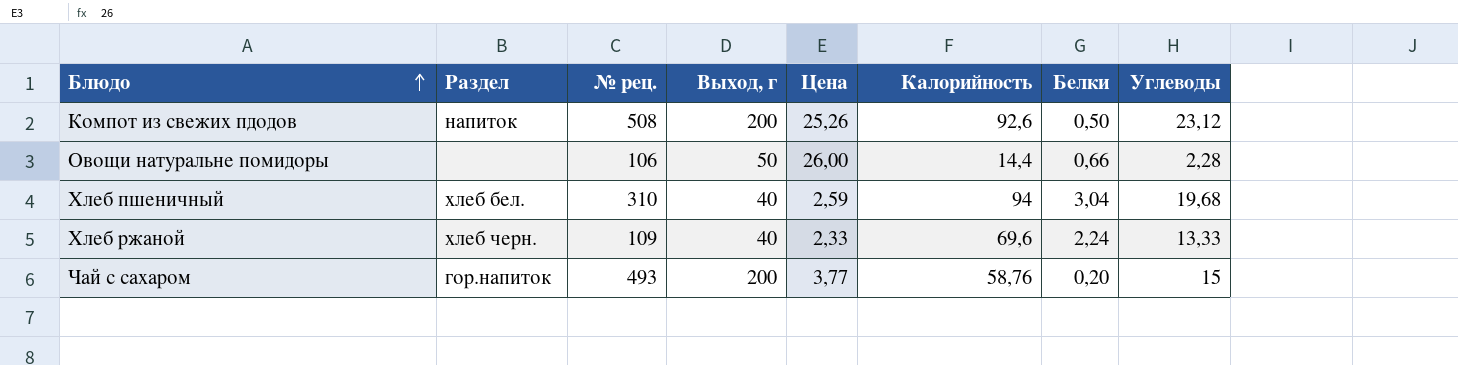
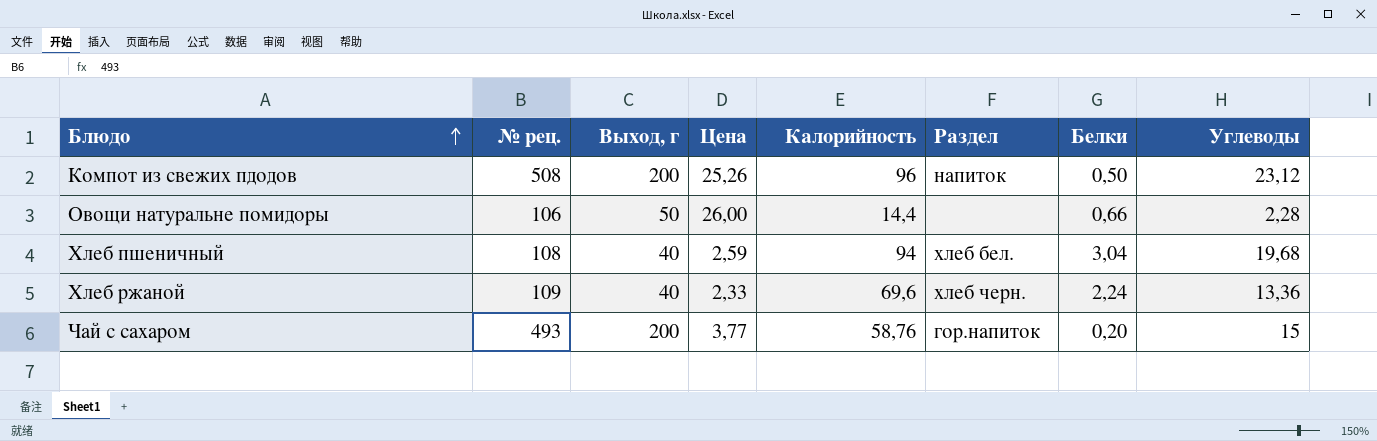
column Раздел | position: 2 -> 6
Компот из свежих пдодов | Калорийность: 92,6 -> 96
Хлеб пшеничный | № рец.: 310 -> 108
Хлеб ржаной | Углеводы: 13,33 -> 13,36

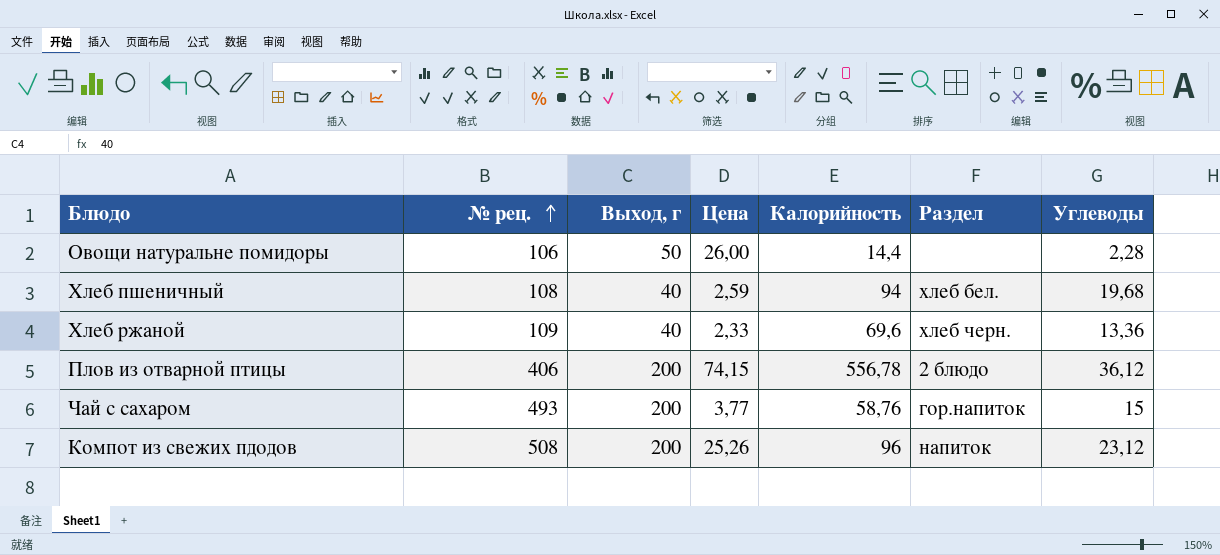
row order: Блюдо ascending -> № рец. ascending
column Белки | position: 7 -> none
row Плов из отварной птицы: none -> 406 | 200 | 74,15 | 556,78 | 2 блюдо | 36,12

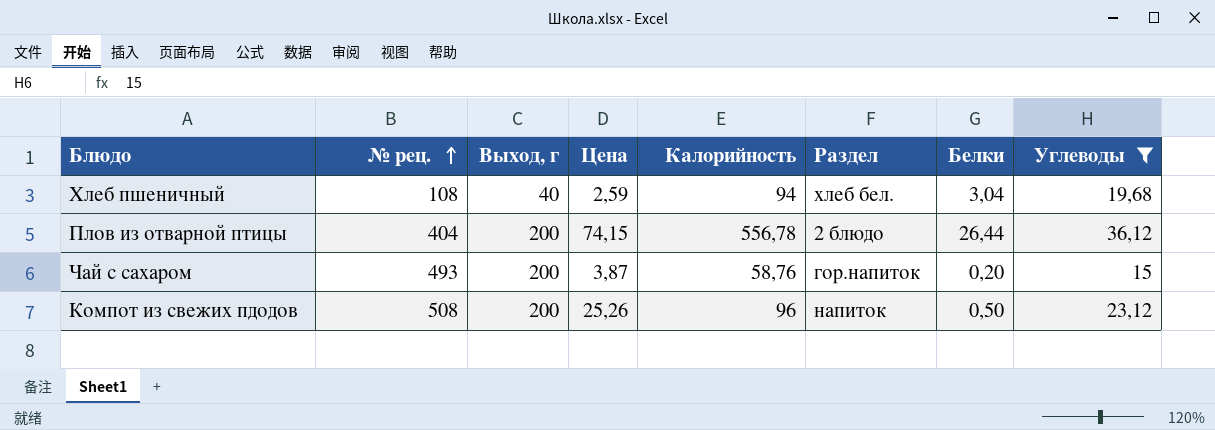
filter: none -> Углеводы >= 15
column Белки | position: none -> 7
Плов из отварной птицы | № рец.: 406 -> 404
Чай с сахаром | Цена: 3,77 -> 3,87

